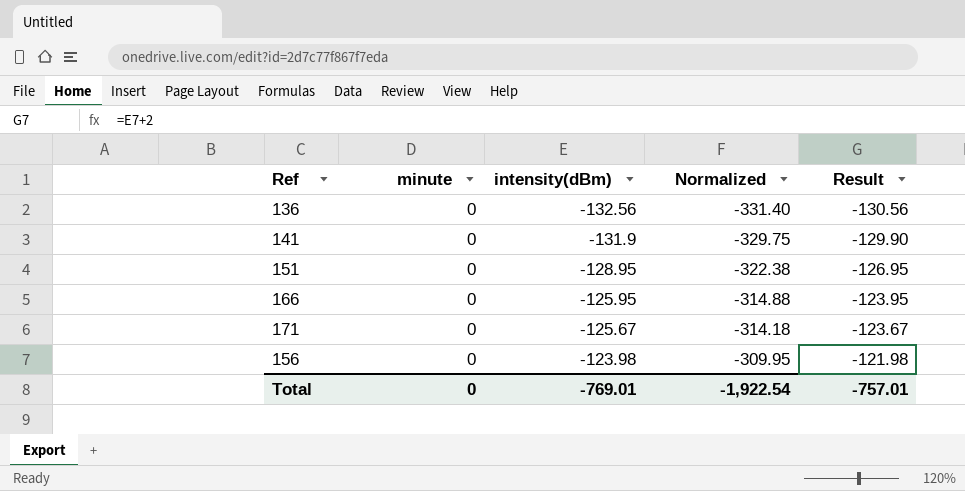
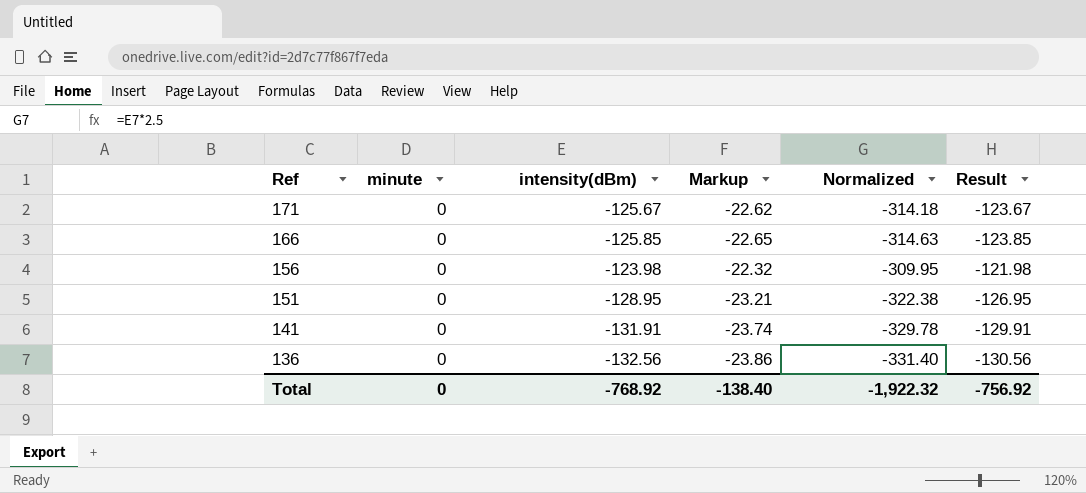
row order: intensity(dBm) ascending -> Ref descending
column Markup | formula: none -> [intensity(dBm)] * 0.18
166 | intensity(dBm): -125.95 -> -125.85
166 | Normalized: -314.88 -> -314.63
166 | Result: -123.95 -> -123.85
141 | intensity(dBm): -131.9 -> -131.91
141 | Normalized: -329.75 -> -329.78
141 | Result: -129.90 -> -129.91
Total | intensity(dBm): -769.01 -> -768.92
Total | Normalized: -1,922.54 -> -1,922.32
Total | Result: -757.01 -> -756.92

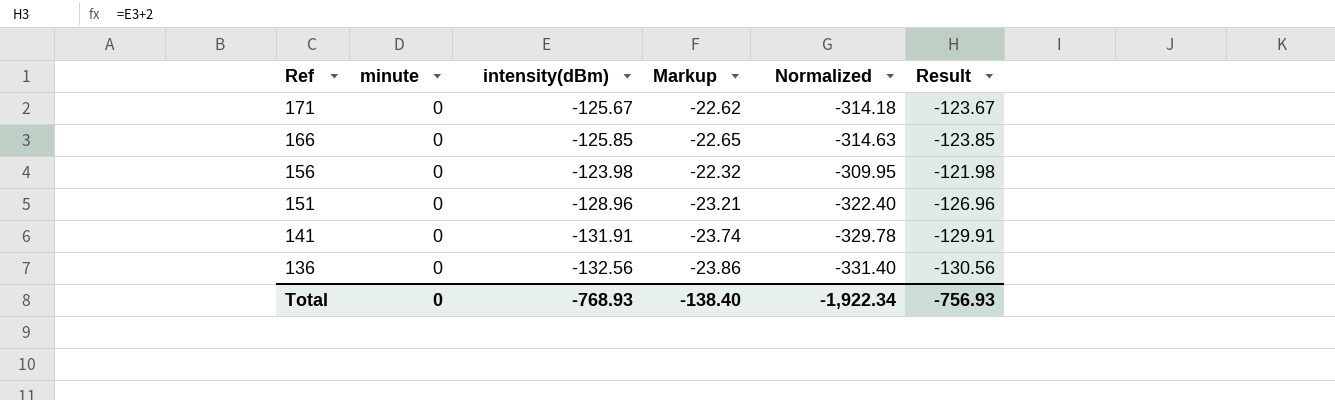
151 | intensity(dBm): -128.95 -> -128.96
151 | Normalized: -322.38 -> -322.40
151 | Result: -126.95 -> -126.96
Total | intensity(dBm): -768.92 -> -768.93
Total | Normalized: -1,922.32 -> -1,922.34
Total | Result: -756.92 -> -756.93

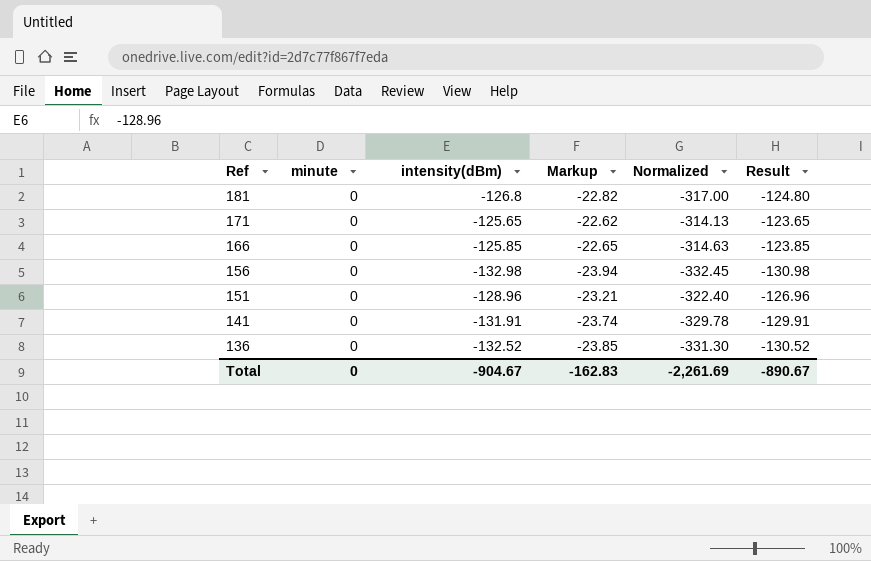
row 181: none -> 0 | -126.8 | -22.82 | -317.00 | -124.80
171 | intensity(dBm): -125.67 -> -125.65
171 | Normalized: -314.18 -> -314.13
171 | Result: -123.67 -> -123.65
156 | intensity(dBm): -123.98 -> -132.98
156 | Markup: -22.32 -> -23.94
156 | Normalized: -309.95 -> -332.45
156 | Result: -121.98 -> -130.98
136 | intensity(dBm): -132.56 -> -132.52
136 | Markup: -23.86 -> -23.85
136 | Normalized: -331.40 -> -331.30
136 | Result: -130.56 -> -130.52
Total | intensity(dBm): -768.93 -> -904.67
Total | Markup: -138.40 -> -162.83
Total | Normalized: -1,922.34 -> -2,261.69
Total | Result: -756.93 -> -890.67

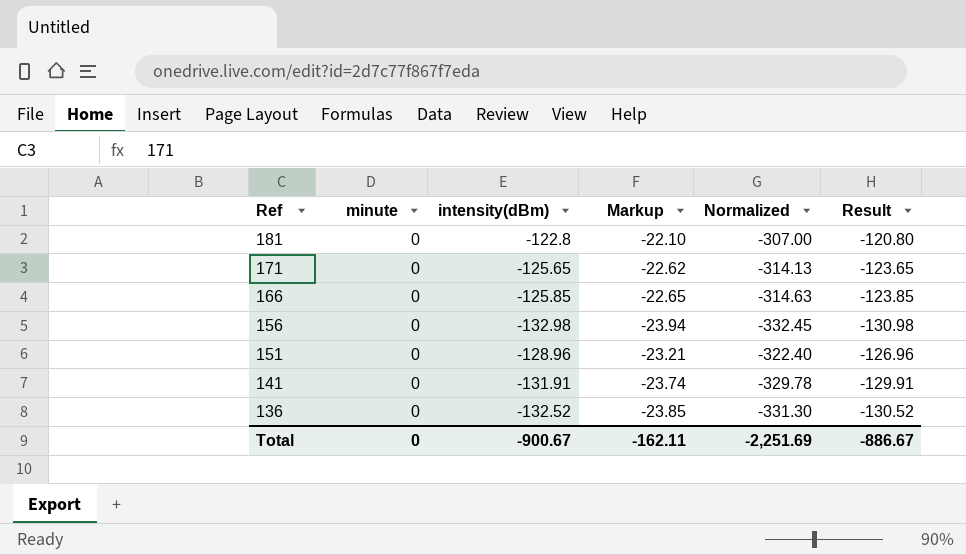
181 | intensity(dBm): -126.8 -> -122.8
181 | Markup: -22.82 -> -22.10
181 | Normalized: -317.00 -> -307.00
181 | Result: -124.80 -> -120.80
Total | intensity(dBm): -904.67 -> -900.67
Total | Markup: -162.83 -> -162.11
Total | Normalized: -2,261.69 -> -2,251.69
Total | Result: -890.67 -> -886.67

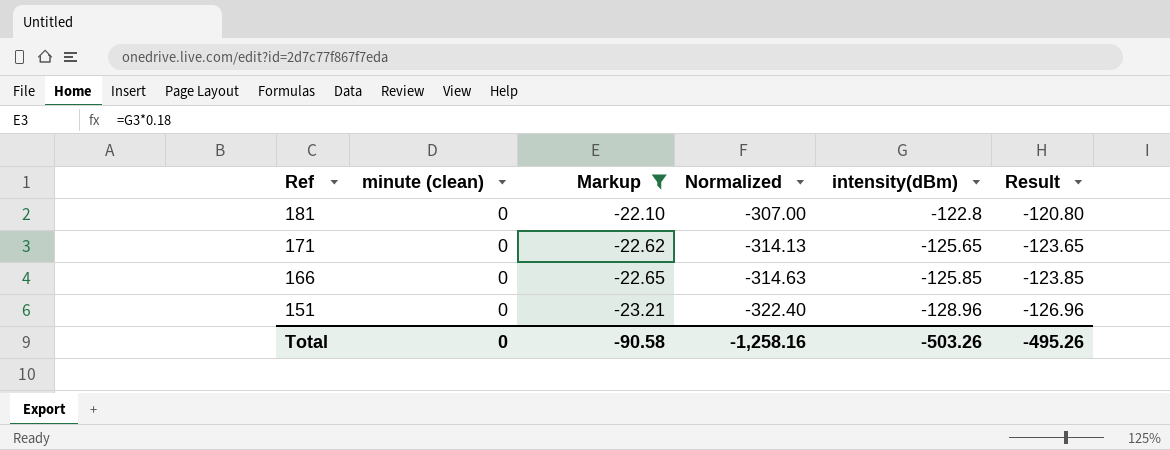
filter: none -> Markup >= -23.21
column name: minute -> minute (clean)
column intensity(dBm) | position: 3 -> 5
Total | Markup: -162.11 -> -90.58
Total | Normalized: -2,251.69 -> -1,258.16
Total | intensity(dBm): -900.67 -> -503.26
Total | Result: -886.67 -> -495.26

